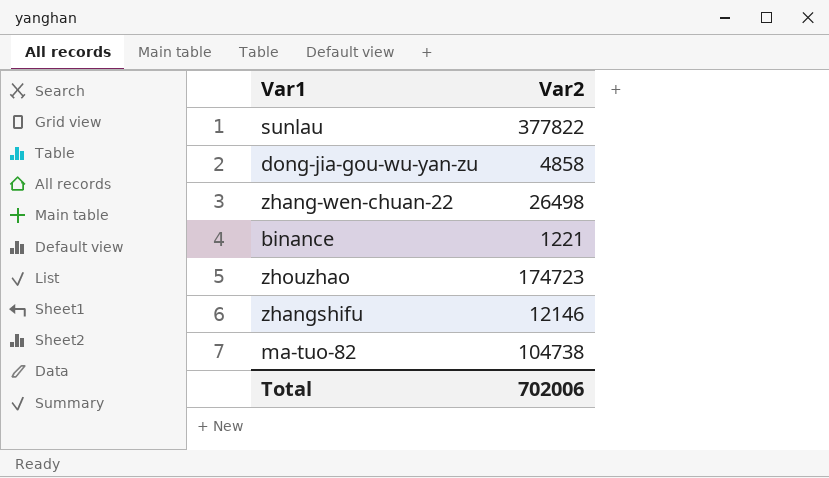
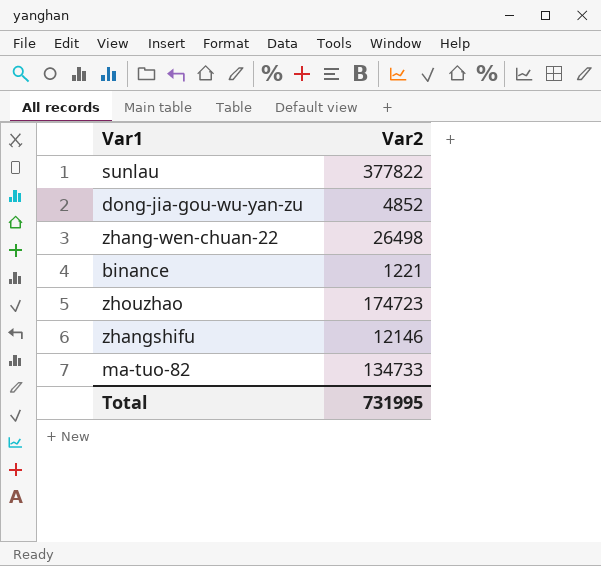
dong-jia-gou-wu-yan-zu | Var2: 4858 -> 4852
ma-tuo-82 | Var2: 104738 -> 134733
Total | Var2: 702006 -> 731995

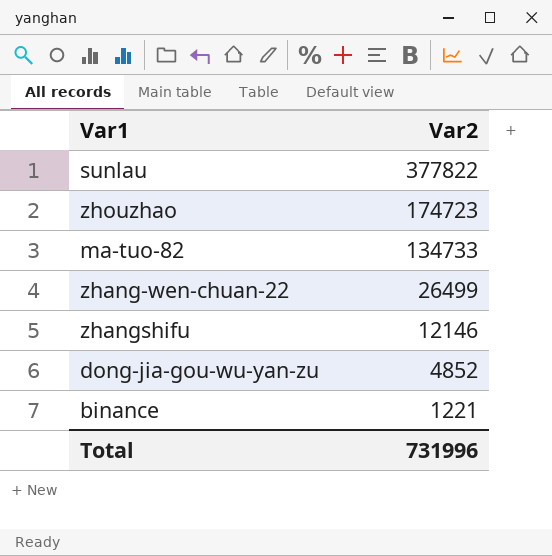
row order: none -> Var2 descending
zhang-wen-chuan-22 | Var2: 26498 -> 26499
Total | Var2: 731995 -> 731996

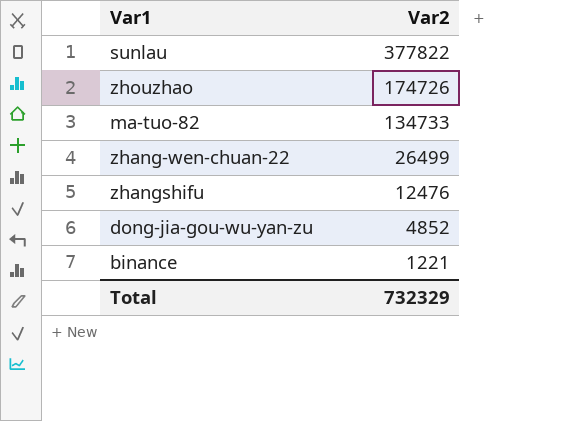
zhouzhao | Var2: 174723 -> 174726
zhangshifu | Var2: 12146 -> 12476
Total | Var2: 731996 -> 732329

